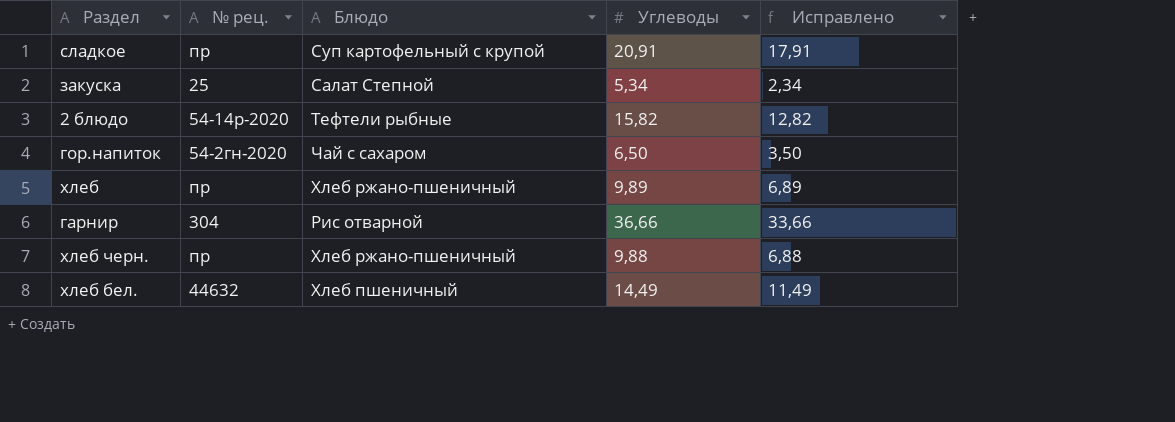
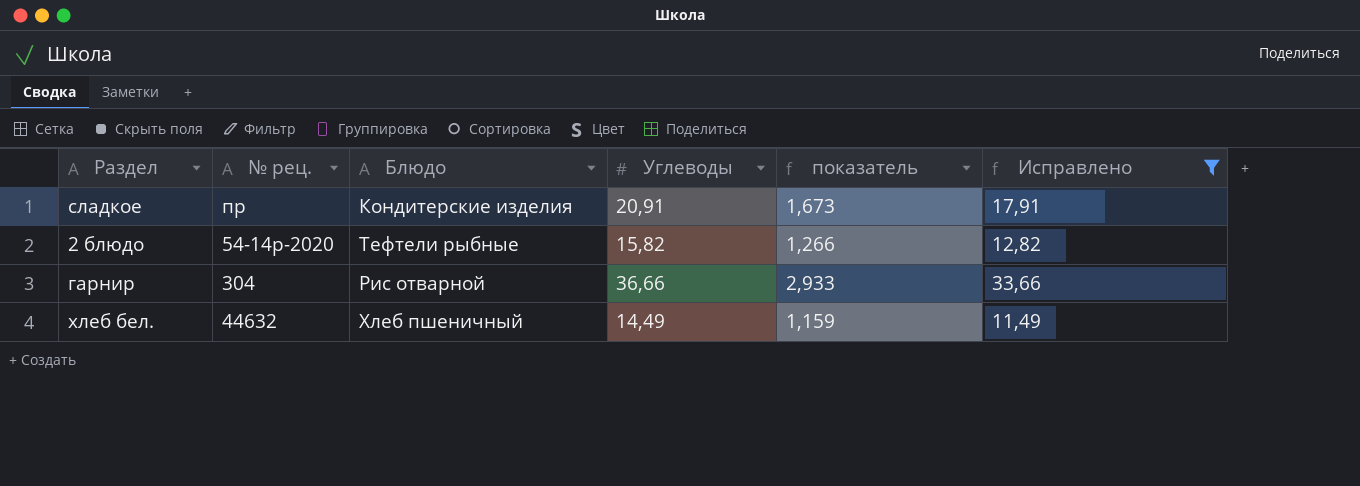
filter: none -> Исправлено >= 11,49
column показатель | formula: none -> [Углеводы] * 0,08
сладкое | Блюдо: Суп картофельный с крупой -> Кондитерские изделия

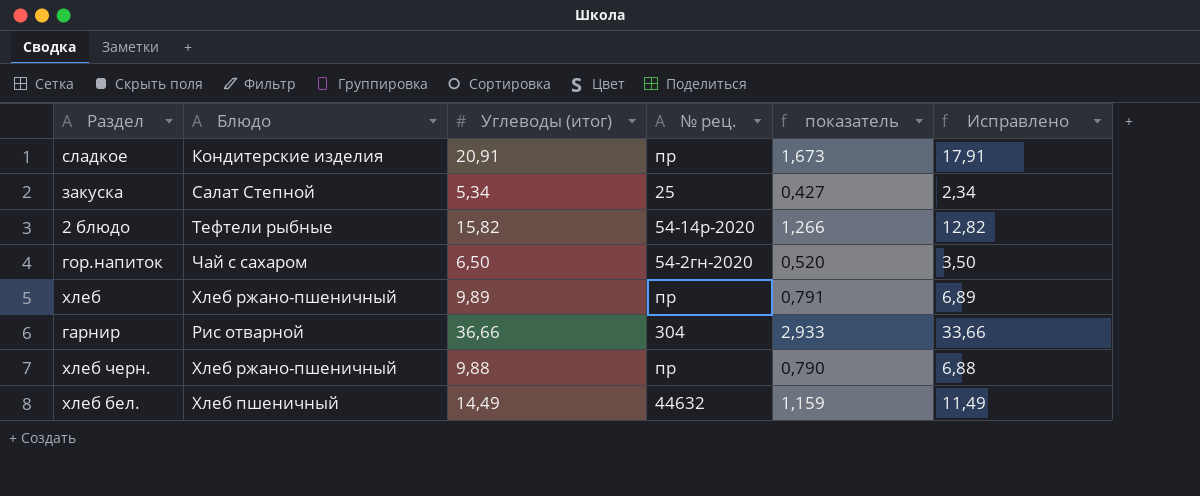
filter: Исправлено >= 11,49 -> none
column name: Углеводы -> Углеводы (итог)
column № рец. | position: 2 -> 4

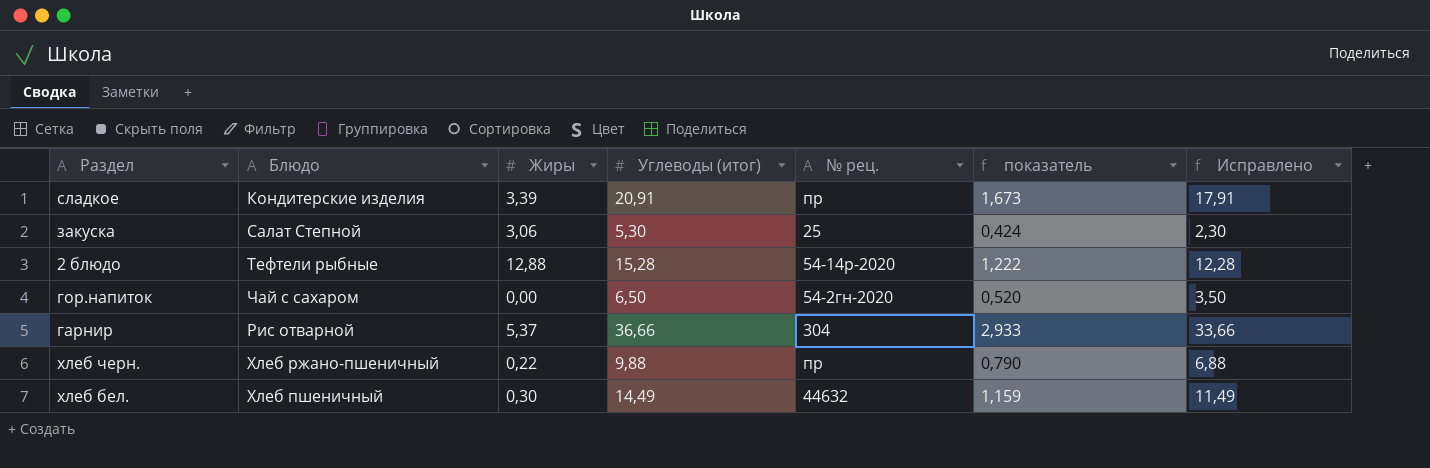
column Жиры | position: none -> 3
row хлеб: Хлеб ржано-пшеничный | 9,89 | пр | 0,791 | 6,89 -> none
закуска | Углеводы (итог): 5,34 -> 5,30
закуска | показатель: 0,427 -> 0,424
закуска | Исправлено: 2,34 -> 2,30
2 блюдо | Углеводы (итог): 15,82 -> 15,28
2 блюдо | показатель: 1,266 -> 1,222
2 блюдо | Исправлено: 12,82 -> 12,28

